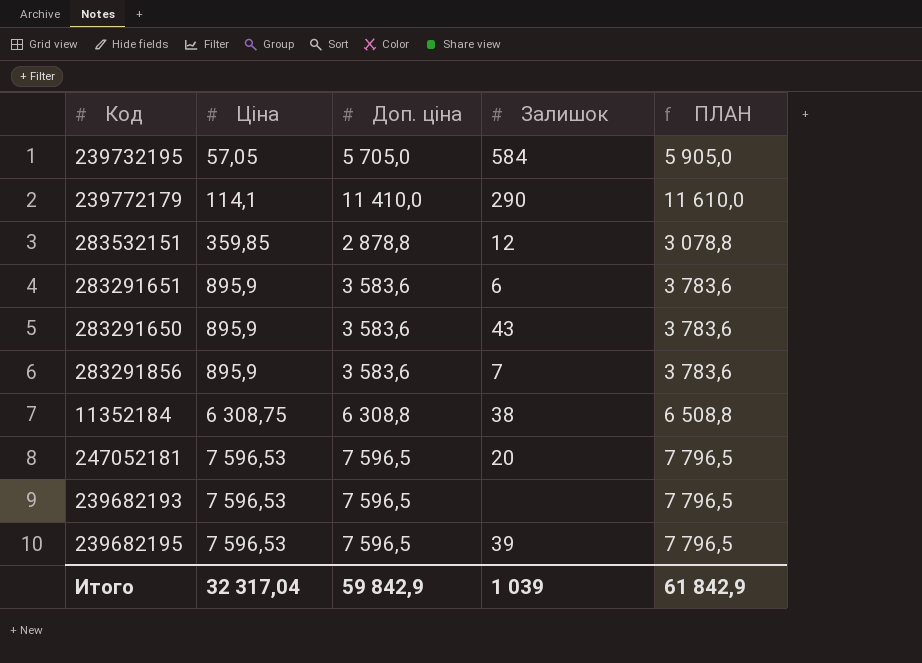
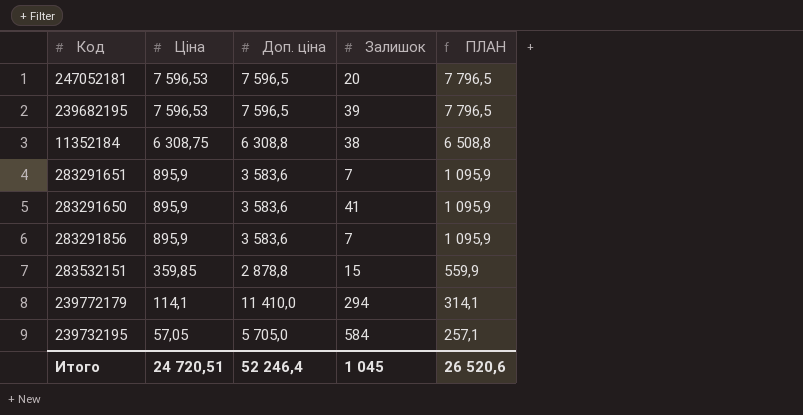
row order: Ціна ascending -> Ціна descending
column ПЛАН | formula: [Доп. ціна] + 200 -> [Ціна] + 200
row 239682193: 7 596,53 | 7 596,5 | none | 7 796,5 -> none
283291651 | Залишок: 6 -> 7
283291650 | Залишок: 43 -> 41
283532151 | Залишок: 12 -> 15
239772179 | Залишок: 290 -> 294
Итого | Ціна: 32 317,04 -> 24 720,51
Итого | Доп. ціна: 59 842,9 -> 52 246,4
Итого | Залишок: 1 039 -> 1 045
Итого | ПЛАН: 61 842,9 -> 26 520,6

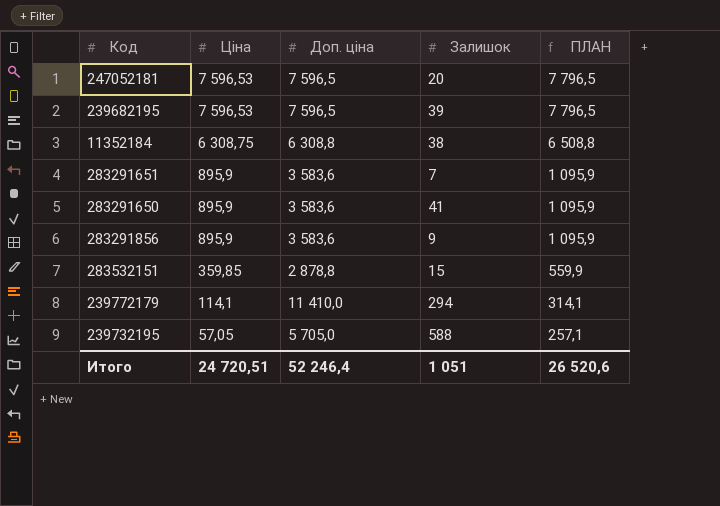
283291856 | Залишок: 7 -> 9
239732195 | Залишок: 584 -> 588
Итого | Залишок: 1 045 -> 1 051

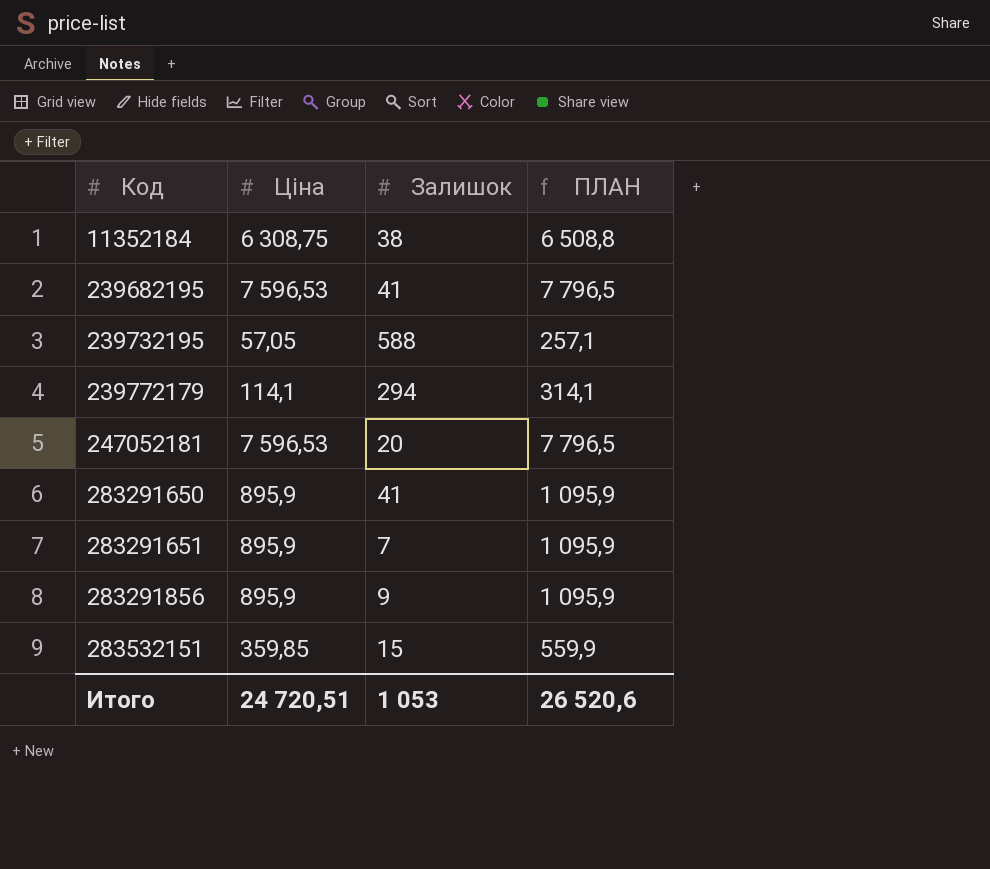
row order: Ціна descending -> Код ascending
column Доп. ціна | position: 3 -> none
239682195 | Залишок: 39 -> 41
Итого | Залишок: 1 051 -> 1 053

